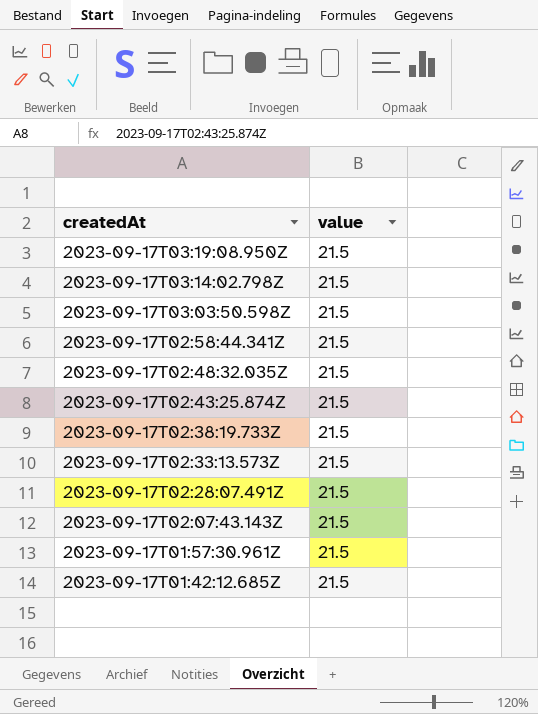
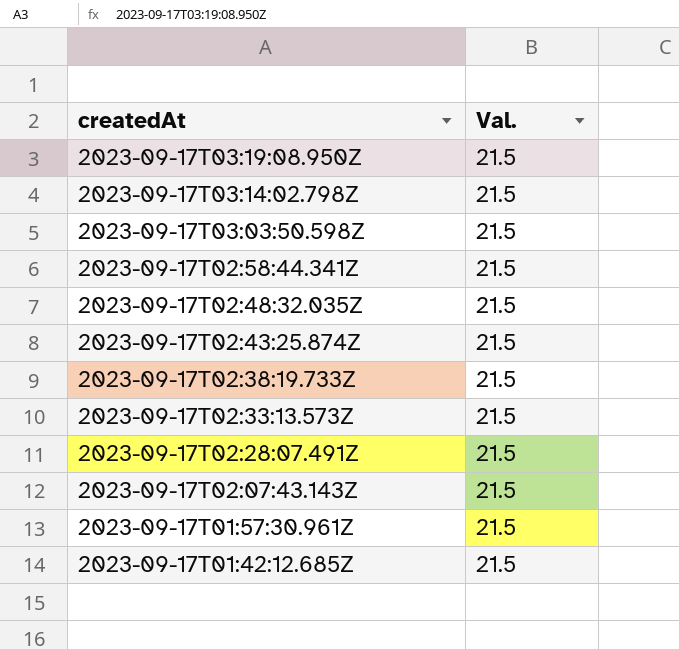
column name: value -> Val.

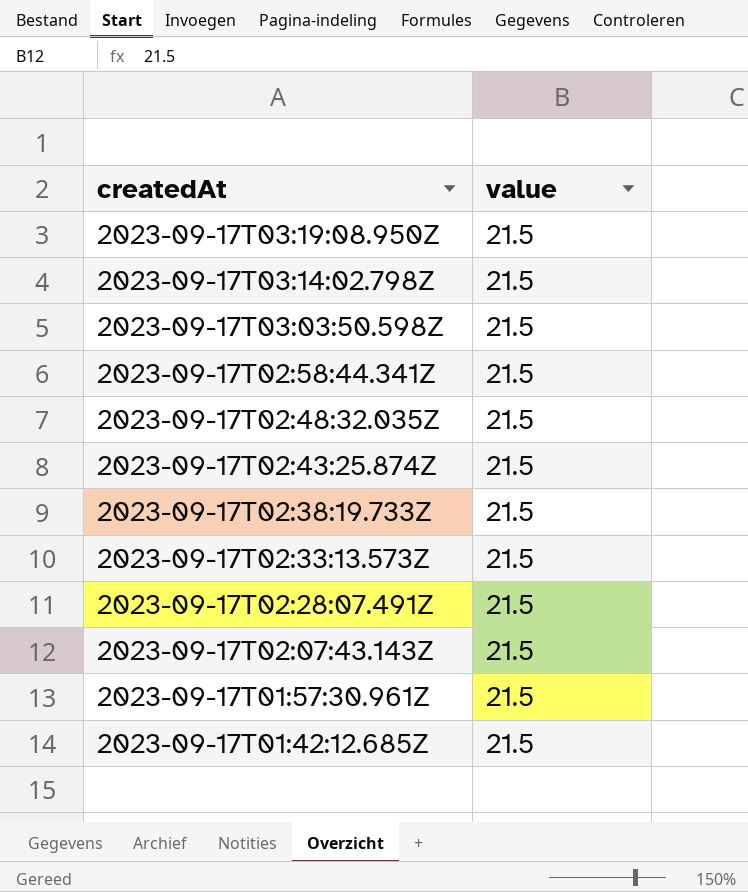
column name: Val. -> value

